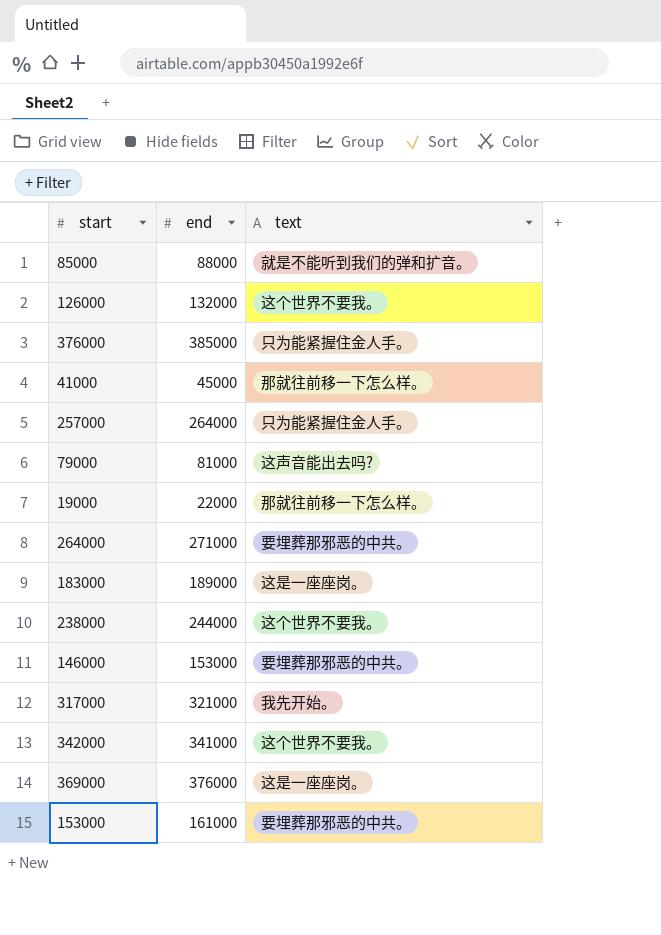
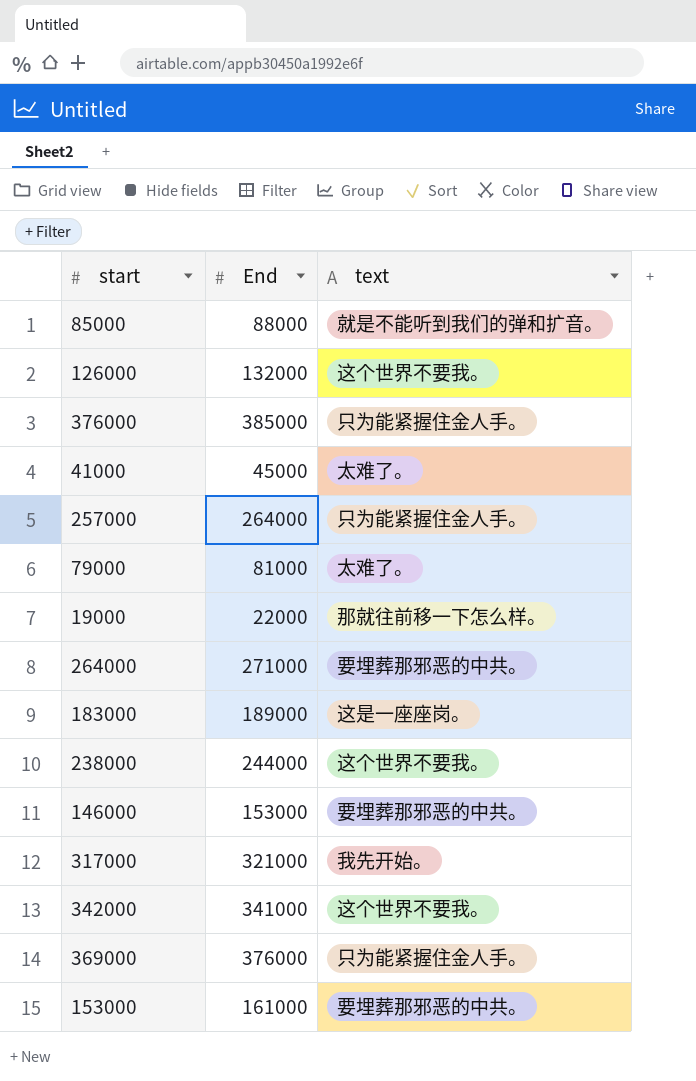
column name: end -> End
41000 | text: 那就往前移一下怎么样。 -> 太难了。
79000 | text: 这声音能出去吗? -> 太难了。
369000 | text: 这是一座座岗。 -> 只为能紧握住金人手。

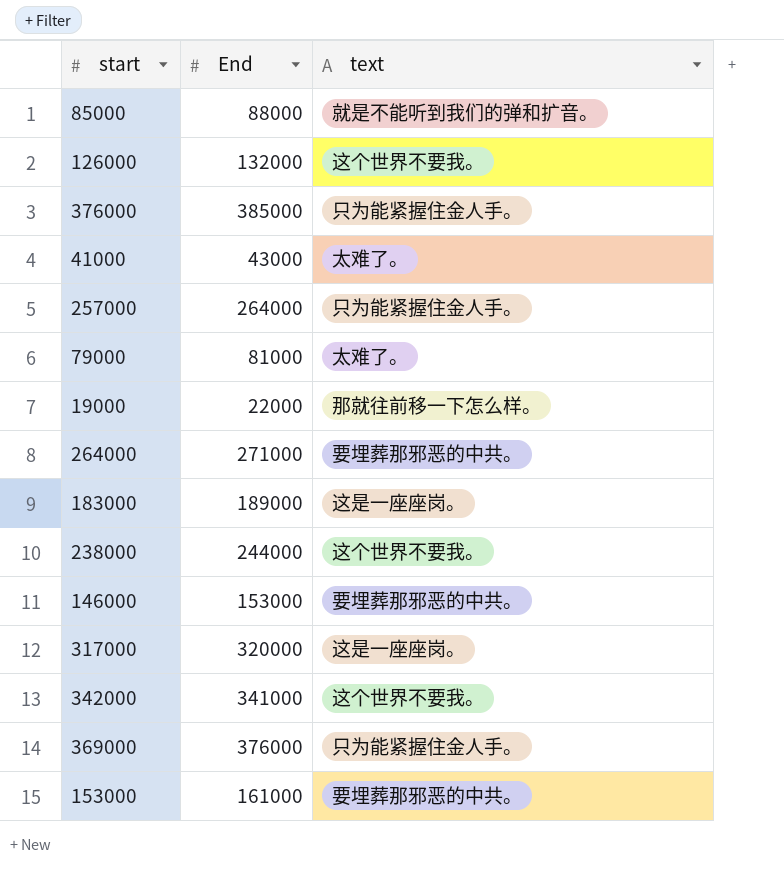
41000 | End: 45000 -> 43000
317000 | End: 321000 -> 320000
317000 | text: 我先开始。 -> 这是一座座岗。

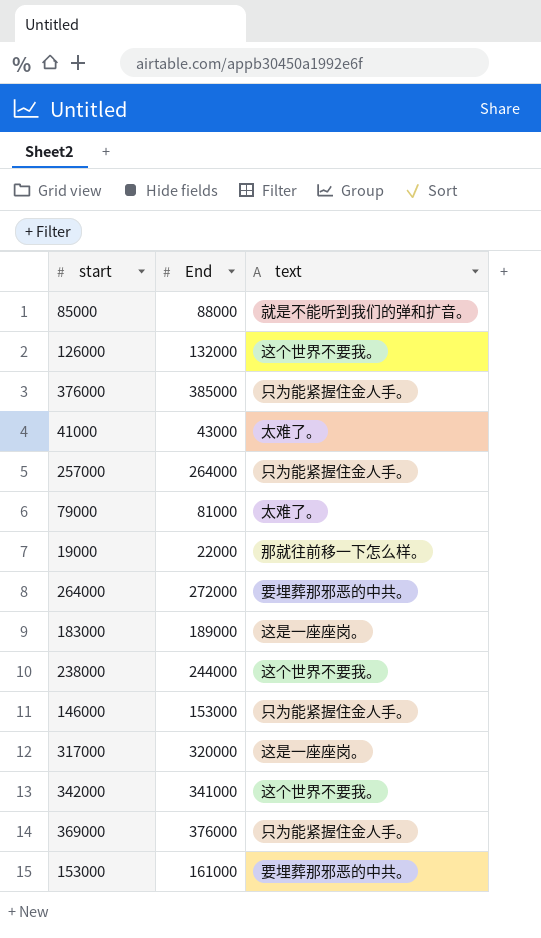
264000 | End: 271000 -> 272000
146000 | text: 要埋葬那邪恶的中共。 -> 只为能紧握住金人手。

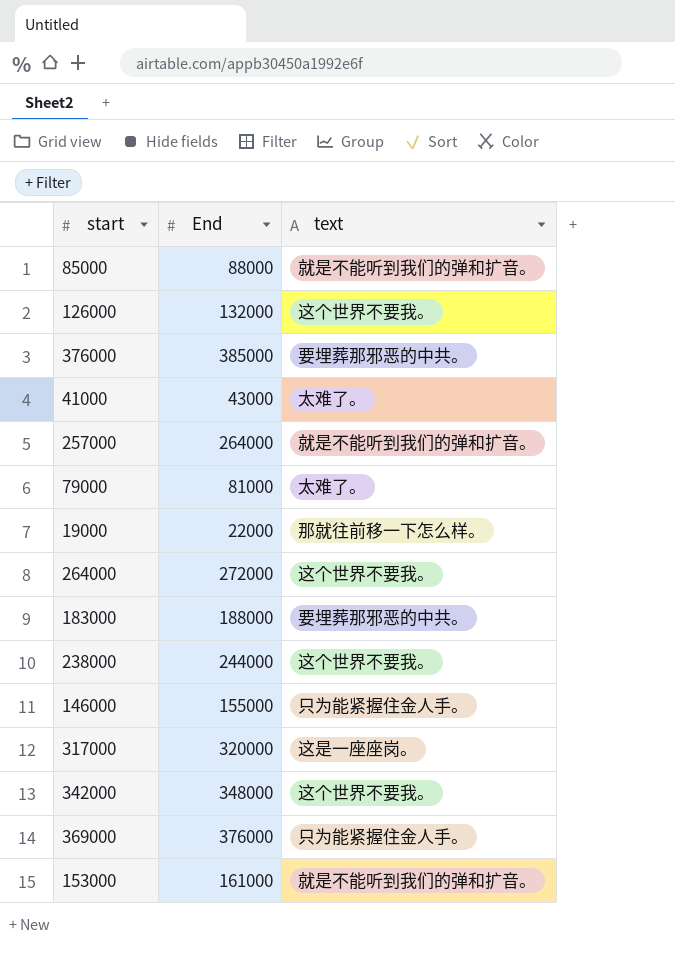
376000 | text: 只为能紧握住金人手。 -> 要埋葬那邪恶的中共。
257000 | text: 只为能紧握住金人手。 -> 就是不能听到我们的弹和扩音。
264000 | text: 要埋葬那邪恶的中共。 -> 这个世界不要我。
183000 | End: 189000 -> 188000
183000 | text: 这是一座座岗。 -> 要埋葬那邪恶的中共。
146000 | End: 153000 -> 155000
342000 | End: 341000 -> 348000
153000 | text: 要埋葬那邪恶的中共。 -> 就是不能听到我们的弹和扩音。

